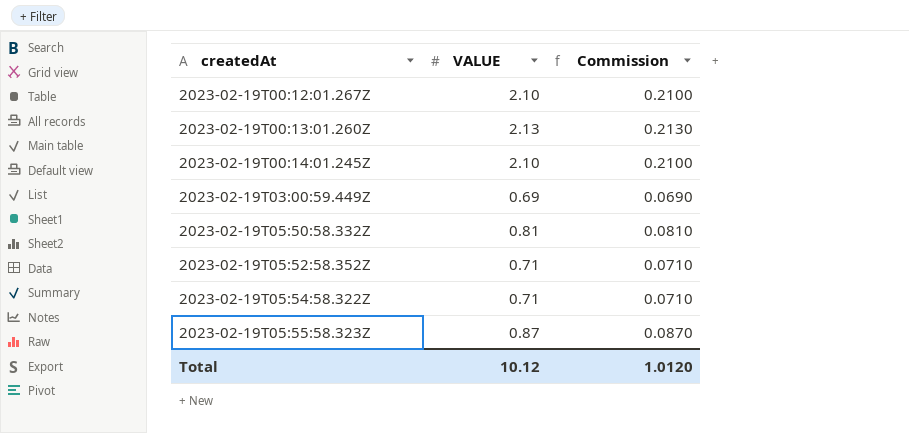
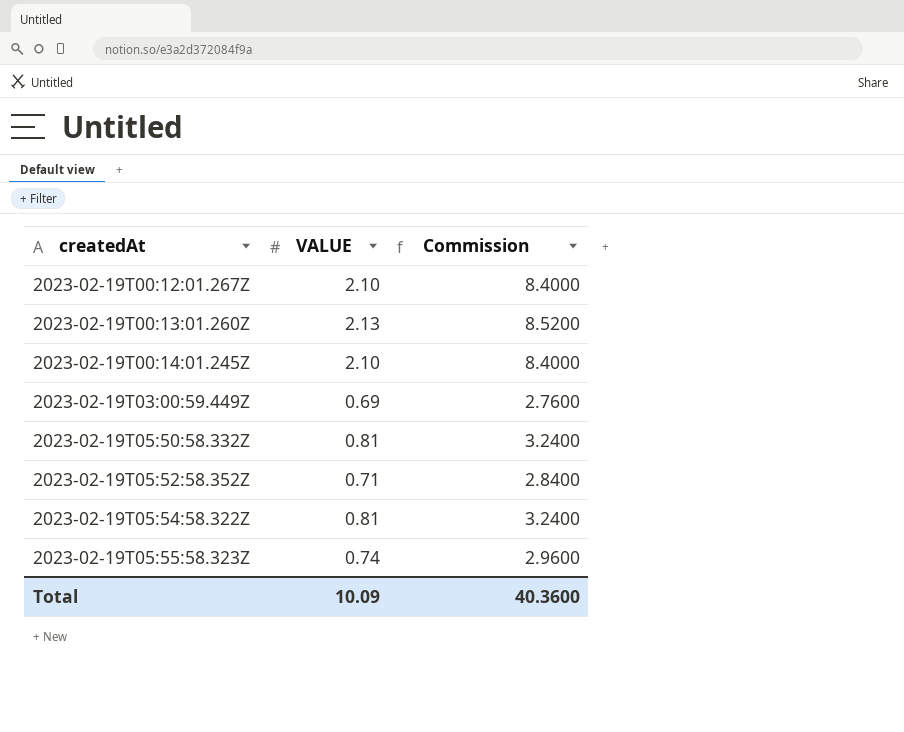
column Commission | formula: [VALUE] * 0.1 -> [VALUE] * 4
2023-02-19T05:54:58.322Z | VALUE: 0.71 -> 0.81
2023-02-19T05:55:58.323Z | VALUE: 0.87 -> 0.74
Total | VALUE: 10.12 -> 10.09
Total | Commission: 1.0120 -> 40.3600

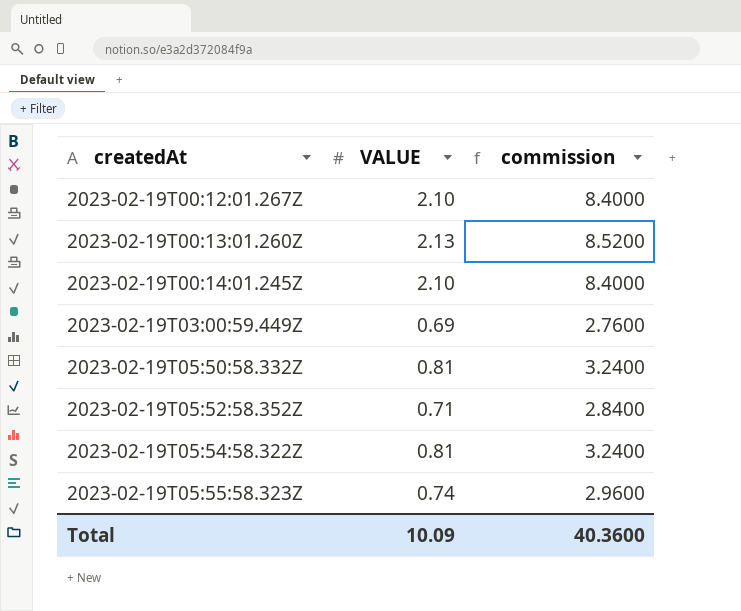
column name: Commission -> commission

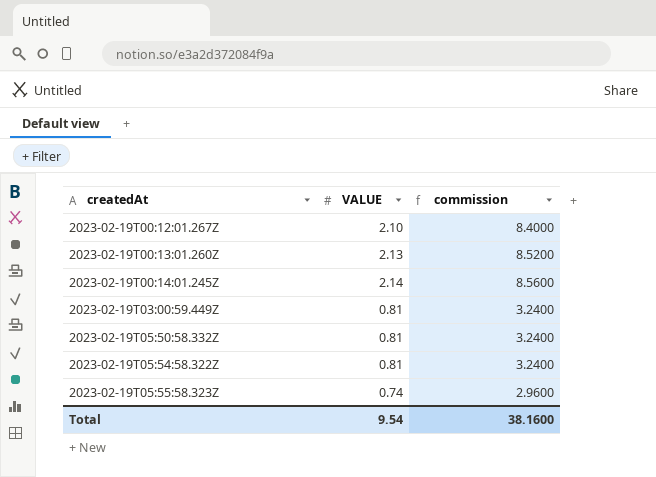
row 2023-02-19T05:52:58.352Z: 0.71 | 2.8400 -> none
2023-02-19T00:14:01.245Z | VALUE: 2.10 -> 2.14
2023-02-19T00:14:01.245Z | commission: 8.4000 -> 8.5600
2023-02-19T03:00:59.449Z | VALUE: 0.69 -> 0.81
2023-02-19T03:00:59.449Z | commission: 2.7600 -> 3.2400
Total | VALUE: 10.09 -> 9.54
Total | commission: 40.3600 -> 38.1600

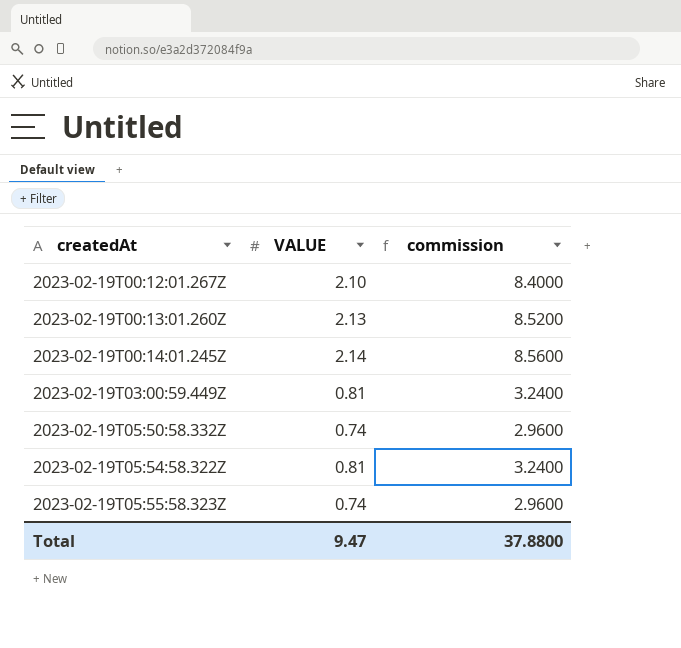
2023-02-19T05:50:58.332Z | VALUE: 0.81 -> 0.74
2023-02-19T05:50:58.332Z | commission: 3.2400 -> 2.9600
Total | VALUE: 9.54 -> 9.47
Total | commission: 38.1600 -> 37.8800

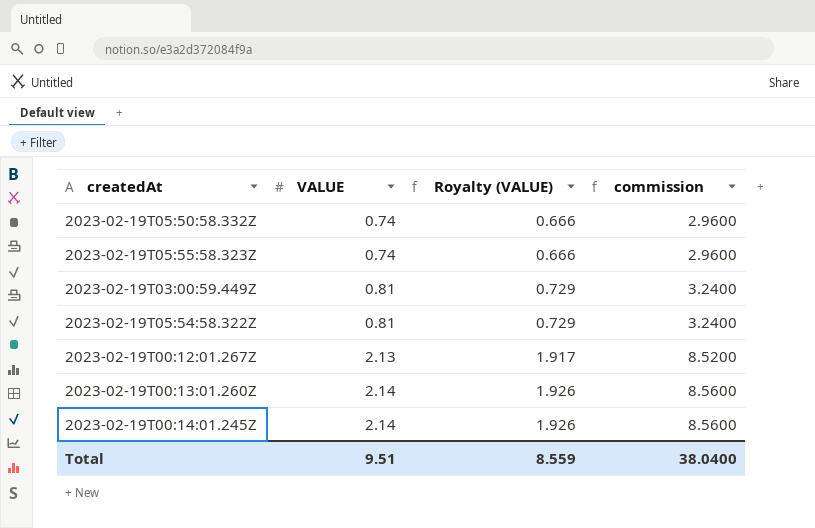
row order: createdAt ascending -> VALUE ascending
column Royalty (VALUE) | formula: none -> [VALUE] * 0.9
2023-02-19T00:12:01.267Z | VALUE: 2.10 -> 2.13
2023-02-19T00:12:01.267Z | commission: 8.4000 -> 8.5200
2023-02-19T00:13:01.260Z | VALUE: 2.13 -> 2.14
2023-02-19T00:13:01.260Z | commission: 8.5200 -> 8.5600
Total | VALUE: 9.47 -> 9.51
Total | commission: 37.8800 -> 38.0400

